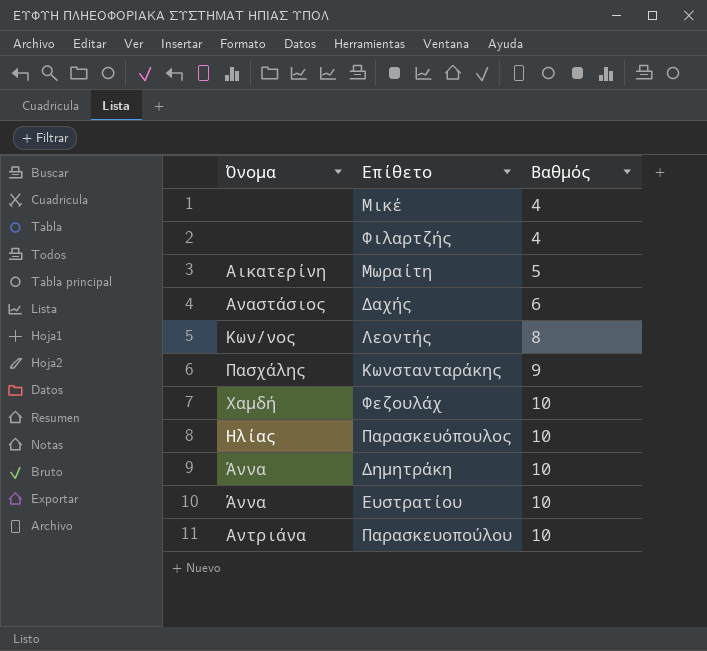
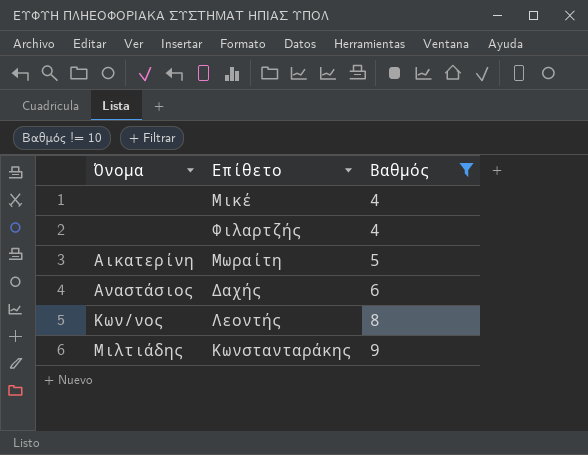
filter: none -> Βαθμός != 10
Κωνστανταράκης | Όνομα: Πασχάλης -> Μιλτιάδης

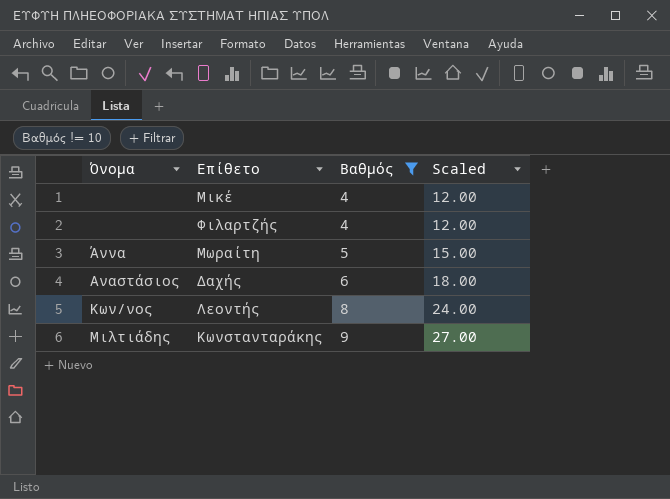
column Scaled | formula: none -> [Βαθμός] * 3
Μωραίτη | Όνομα: Αικατερίνη -> Άννα

